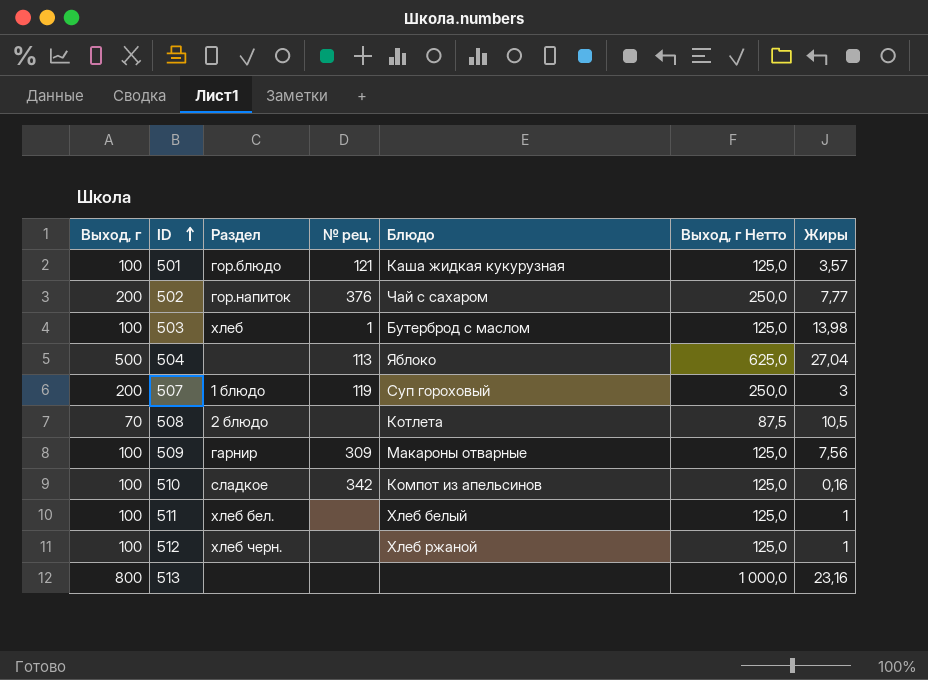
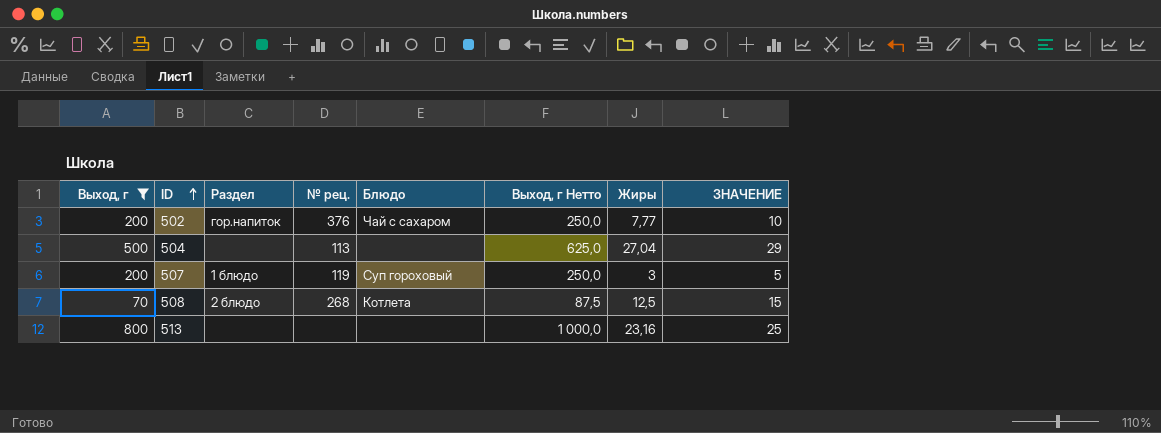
filter: none -> Выход, г != 100
column ЗНАЧЕНИЕ | formula: none -> [Жиры] + 2
504 | Блюдо: Яблоко -> none
508 | № рец.: none -> 268
508 | Жиры: 10,5 -> 12,5

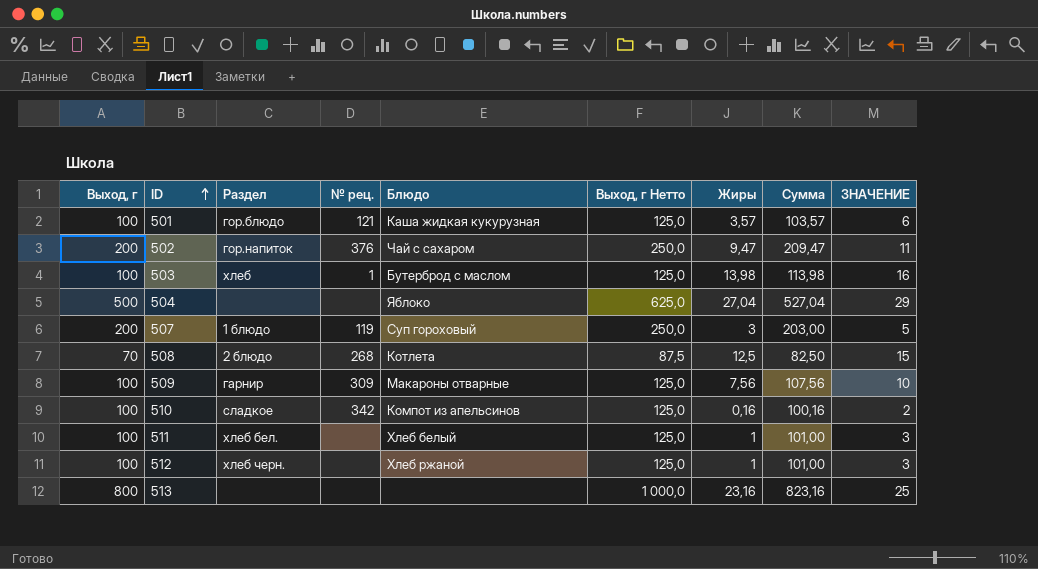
filter: Выход, г != 100 -> none
column Сумма | formula: none -> [Выход, г] + [Жиры]
502 | Жиры: 7,77 -> 9,47
502 | ЗНАЧЕНИЕ: 10 -> 11
504 | № рец.: 113 -> none
504 | Блюдо: none -> Яблоко

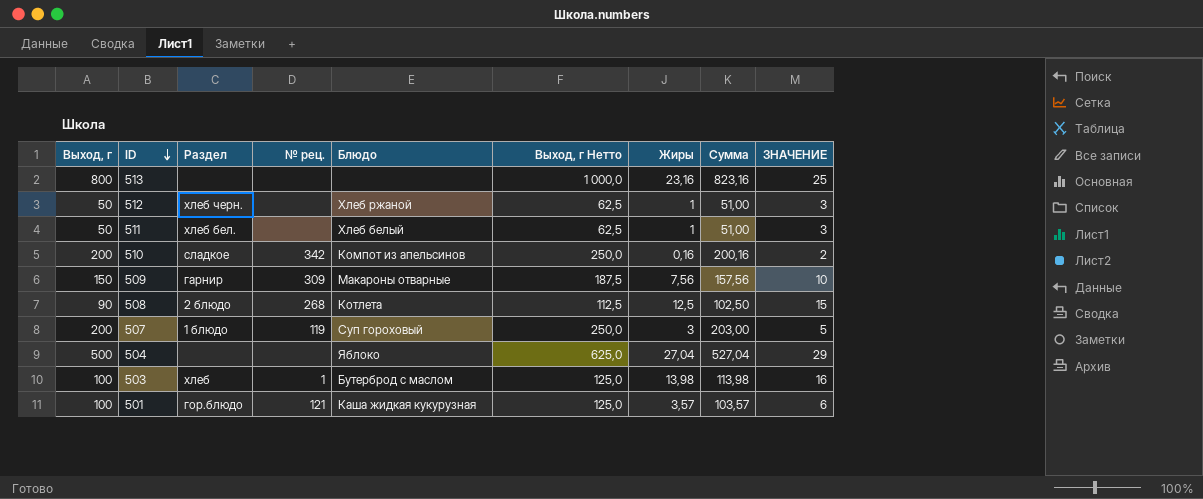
row order: ID ascending -> ID descending
row 502: 200 | гор.напиток | 376 | Чай с сахаром | 250,0 | 9,47 | 209,47 | 11 -> none
512 | Выход, г: 100 -> 50
512 | Выход, г Нетто: 125,0 -> 62,5
512 | Сумма: 101,00 -> 51,00
511 | Выход, г: 100 -> 50
511 | Выход, г Нетто: 125,0 -> 62,5
511 | Сумма: 101,00 -> 51,00
510 | Выход, г: 100 -> 200
510 | Выход, г Нетто: 125,0 -> 250,0
510 | Сумма: 100,16 -> 200,16
509 | Выход, г: 100 -> 150
509 | Выход, г Нетто: 125,0 -> 187,5
509 | Сумма: 107,56 -> 157,56
508 | Выход, г: 70 -> 90
508 | Выход, г Нетто: 87,5 -> 112,5
508 | Сумма: 82,50 -> 102,50

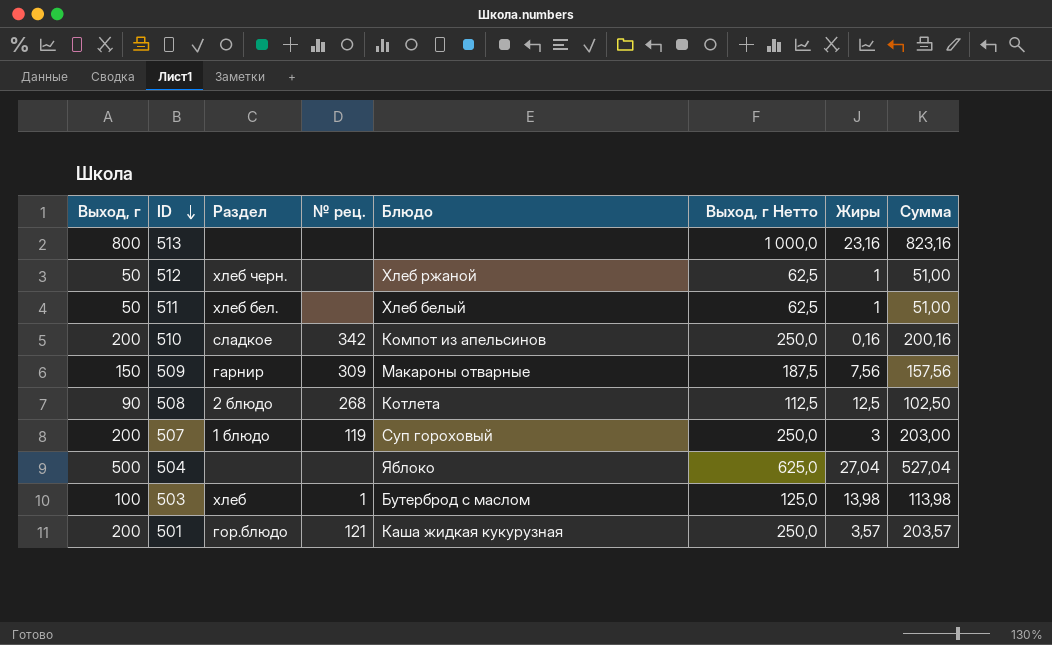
column ЗНАЧЕНИЕ | formula: [Жиры] + 2 -> none
501 | Выход, г: 100 -> 200
501 | Выход, г Нетто: 125,0 -> 250,0
501 | Сумма: 103,57 -> 203,57

